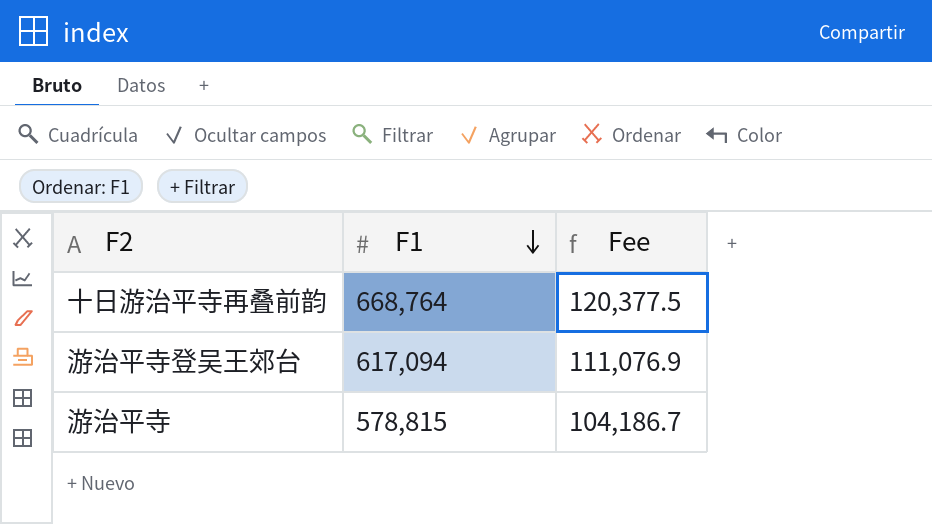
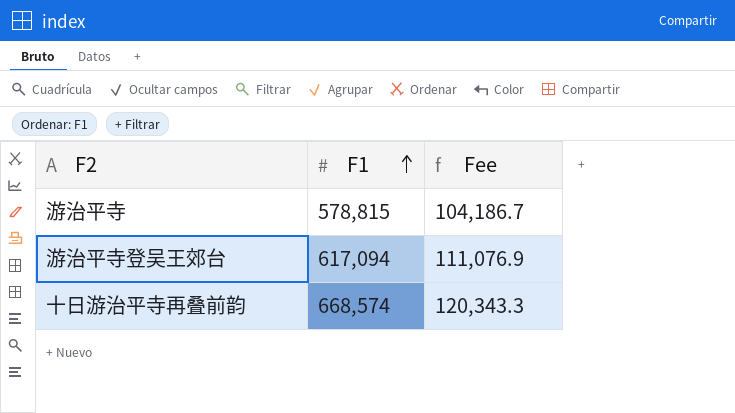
row order: F1 descending -> F1 ascending
十日游治平寺再叠前韵 | F1: 668,764 -> 668,574
十日游治平寺再叠前韵 | Fee: 120,377.5 -> 120,343.3

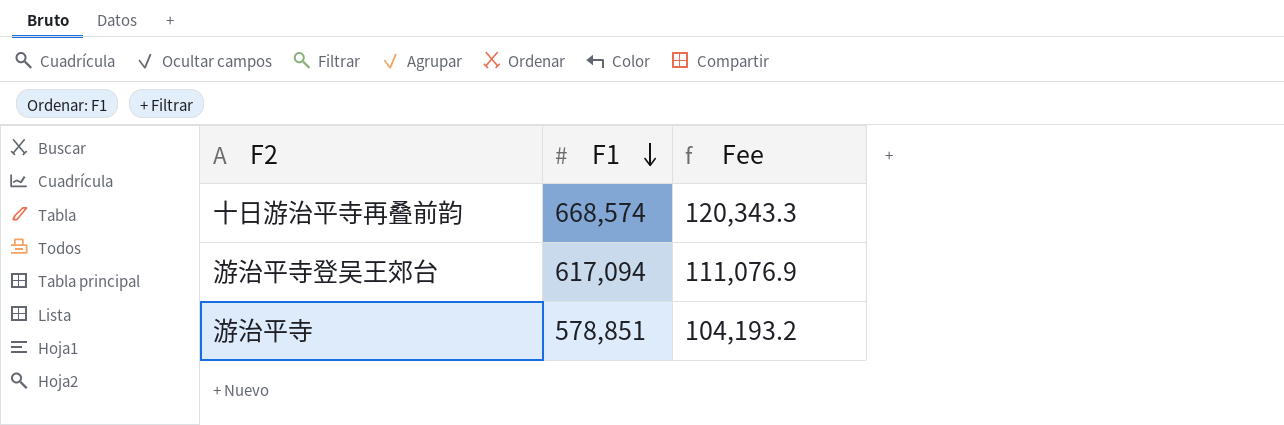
row order: F1 ascending -> F1 descending
游治平寺 | F1: 578,815 -> 578,851
游治平寺 | Fee: 104,186.7 -> 104,193.2

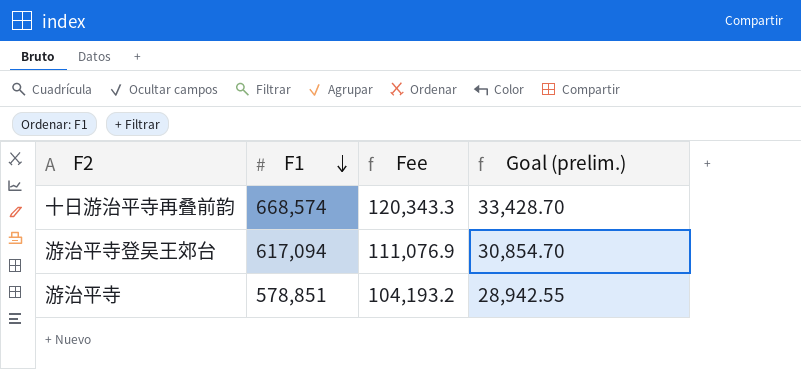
column Goal (prelim.) | formula: none -> [F1] * 0.05

